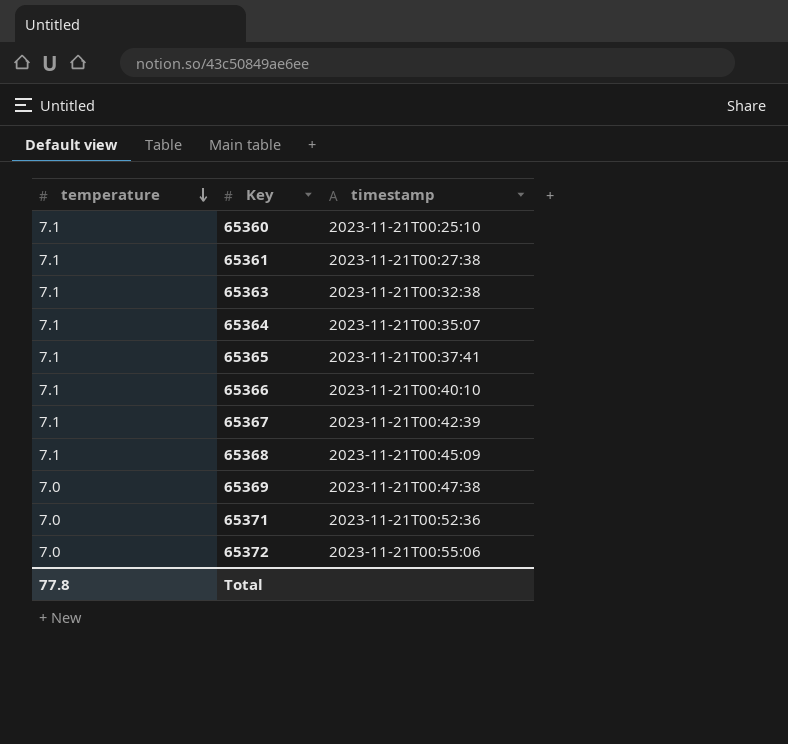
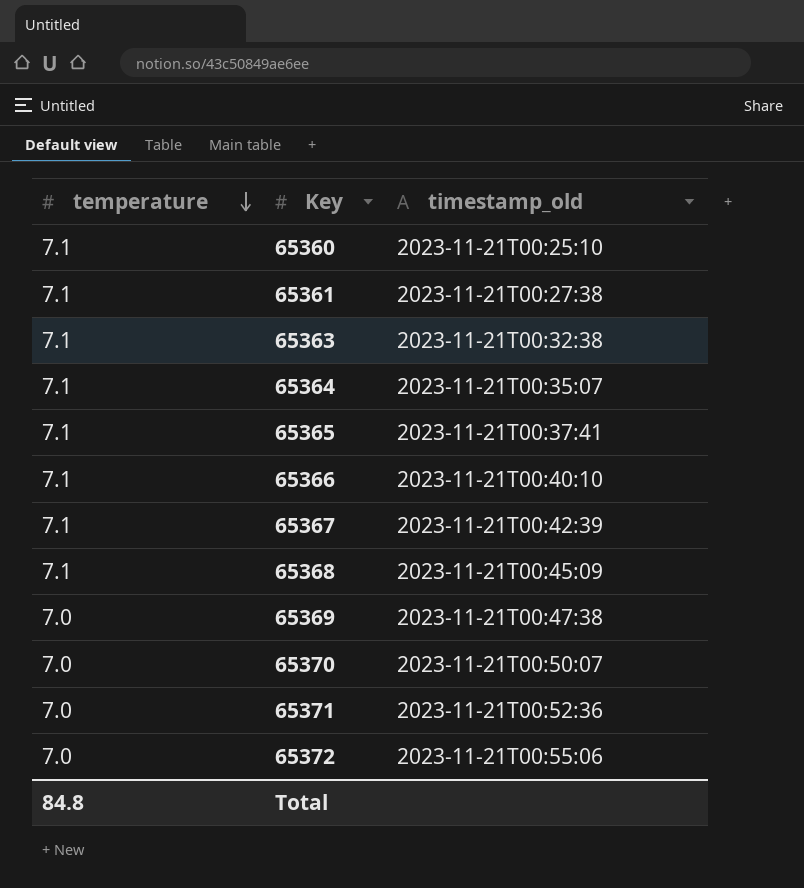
column name: timestamp -> timestamp_old
row 65370: none -> 7.0 | 2023-11-21T00:50:07
Total | temperature: 77.8 -> 84.8

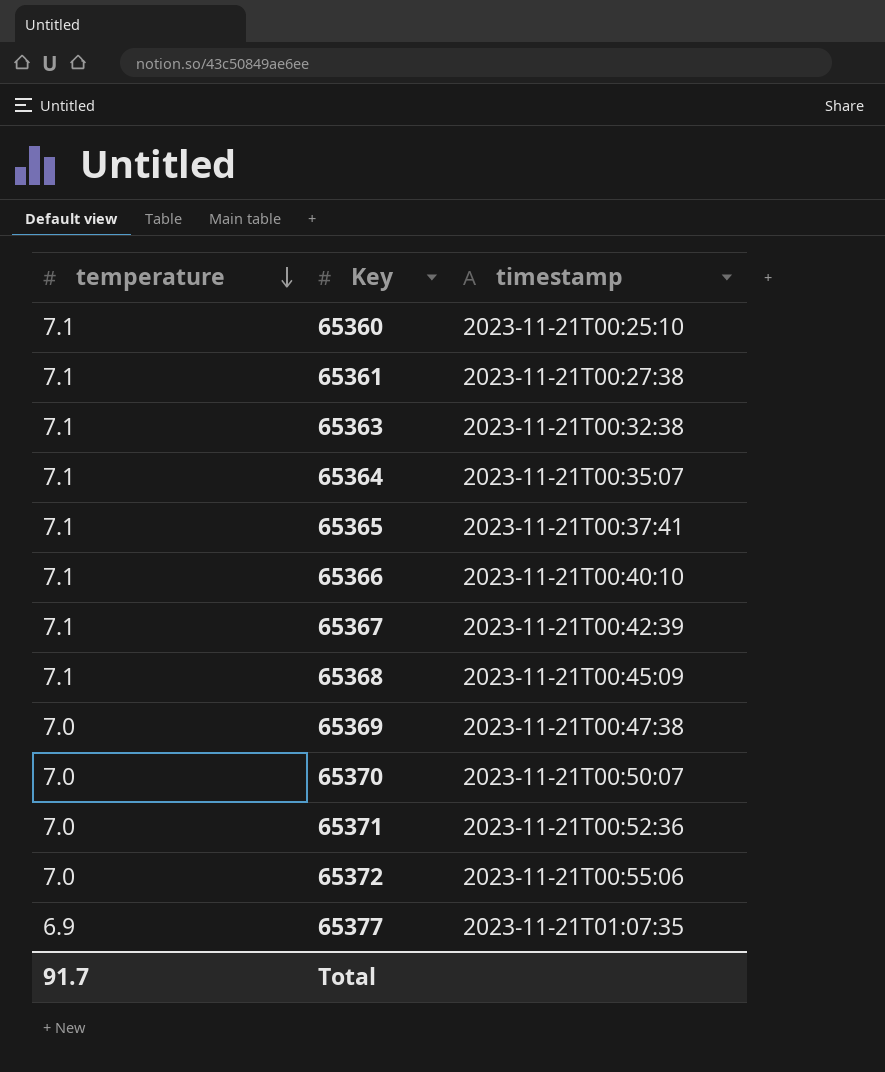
column name: timestamp_old -> timestamp
row 65377: none -> 6.9 | 2023-11-21T01:07:35
Total | temperature: 84.8 -> 91.7

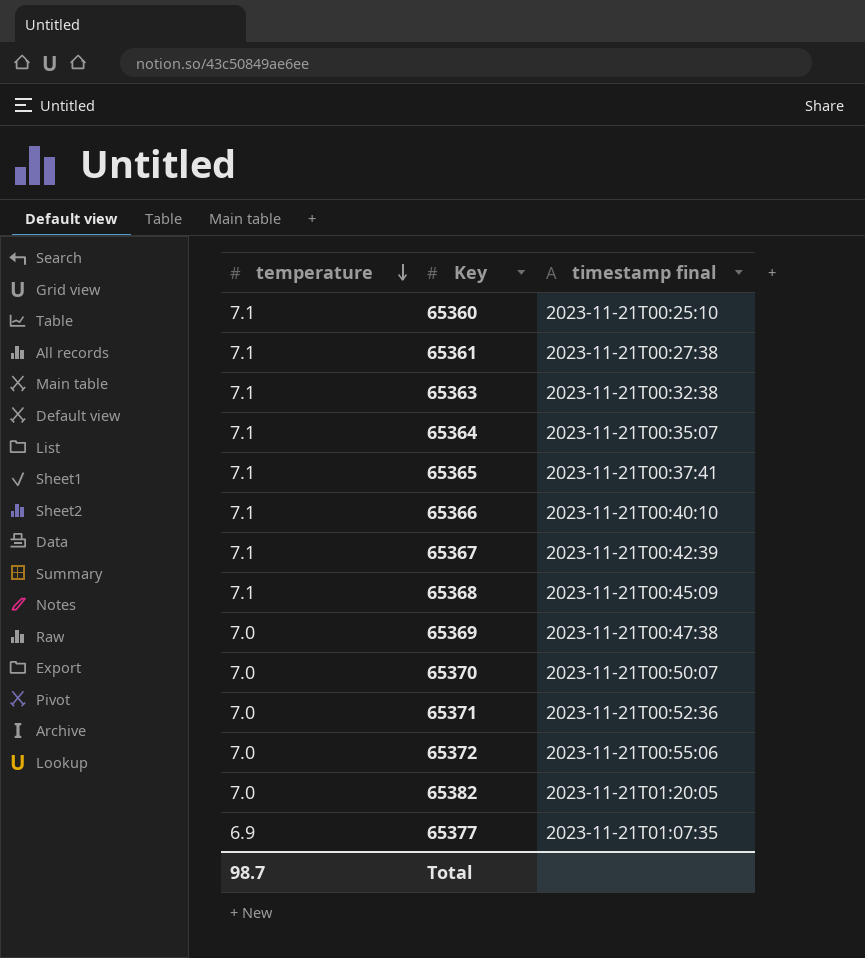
column name: timestamp -> timestamp final
row 65382: none -> 7.0 | 2023-11-21T01:20:05
Total | temperature: 91.7 -> 98.7

